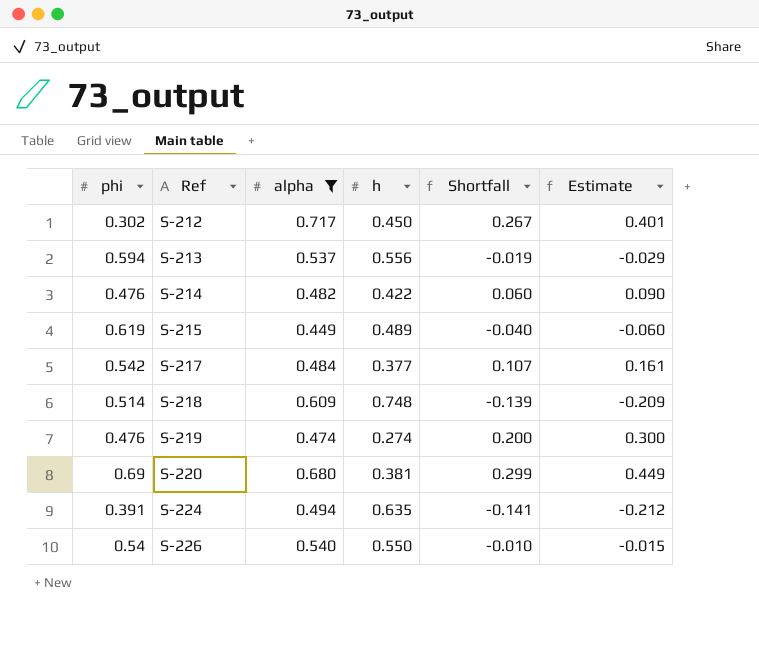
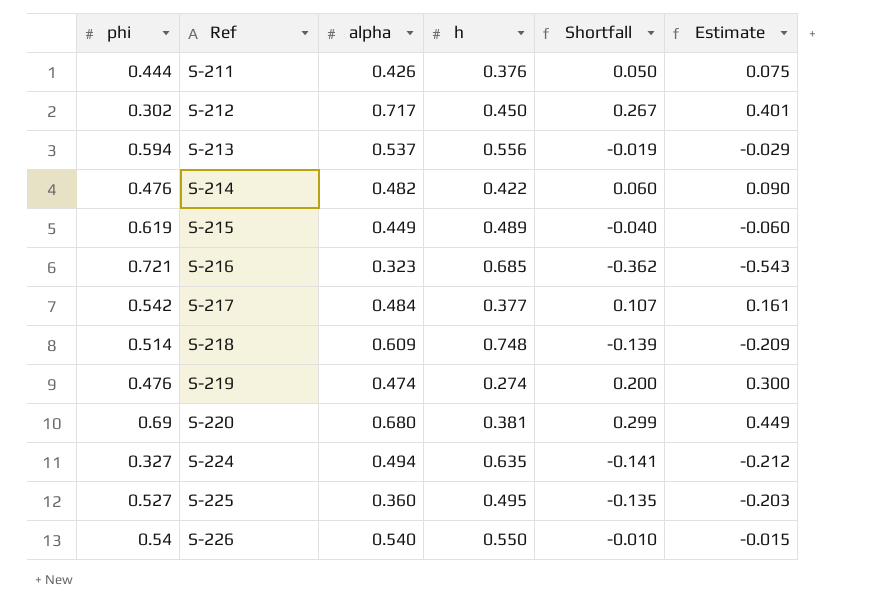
filter: alpha >= 0.449 -> none
S-224 | phi: 0.391 -> 0.327

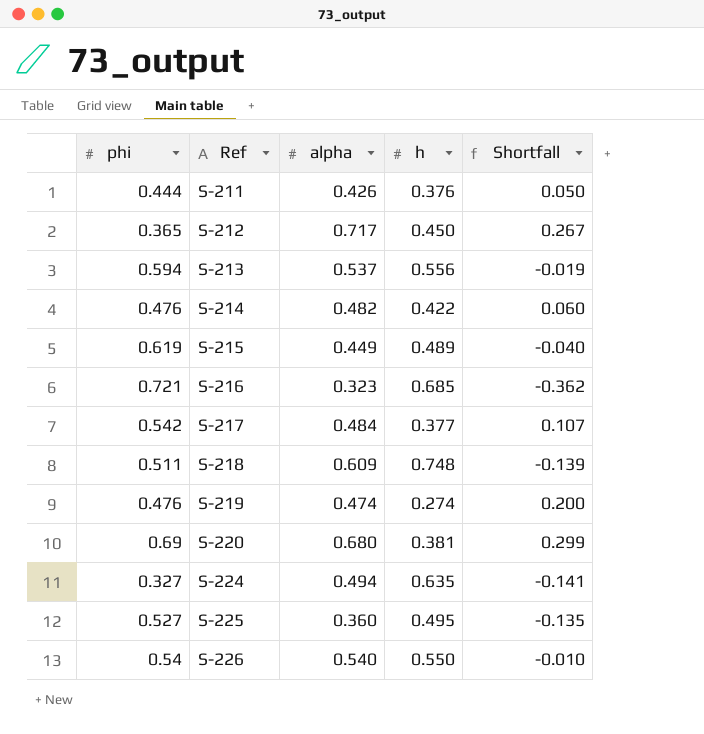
column Estimate | formula: [Shortfall] * 1.5 -> none
S-212 | phi: 0.302 -> 0.365
S-218 | phi: 0.514 -> 0.511

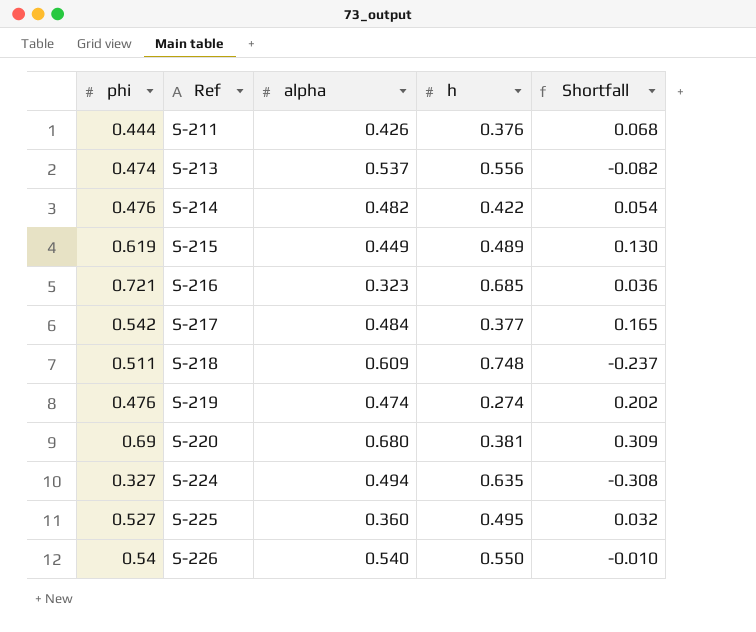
column Shortfall | formula: [alpha] - [h] -> [phi] - [h]
row S-212: 0.365 | 0.717 | 0.450 | 0.267 -> none
S-213 | phi: 0.594 -> 0.474

